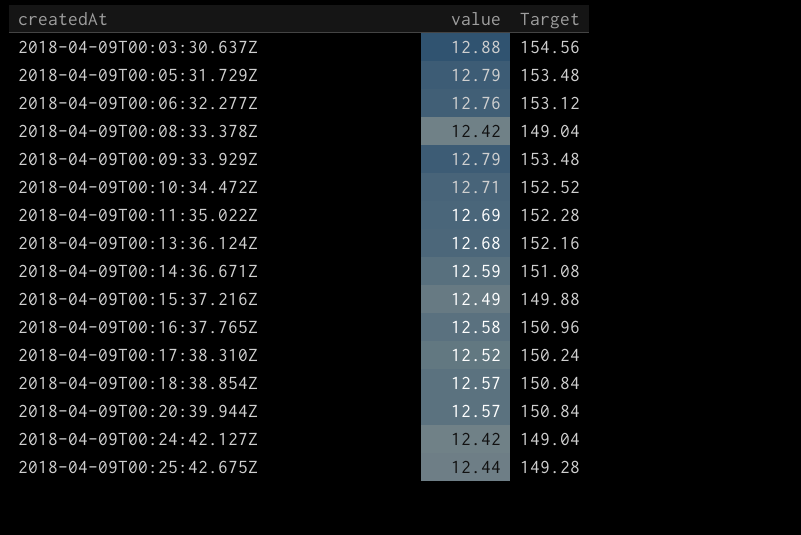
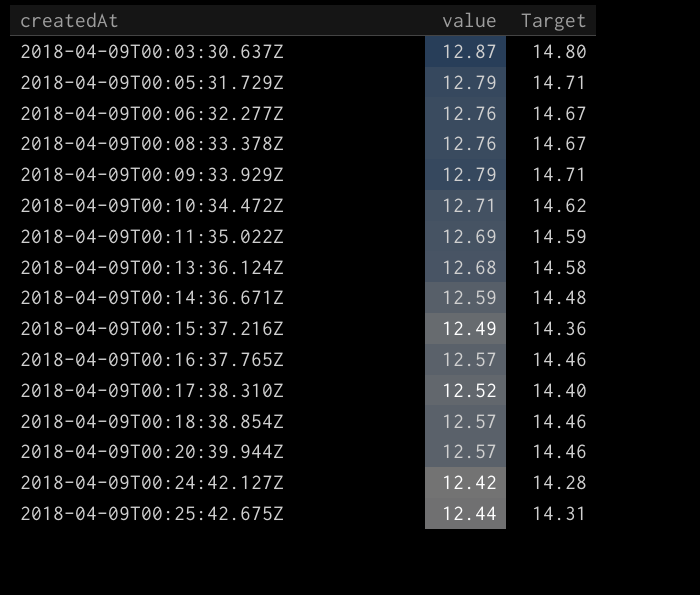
column Target | formula: [value] * 12 -> [value] * 1.15
2018-04-09T00:03:30.637Z | value: 12.88 -> 12.87
2018-04-09T00:08:33.378Z | value: 12.42 -> 12.76
2018-04-09T00:16:37.765Z | value: 12.58 -> 12.57

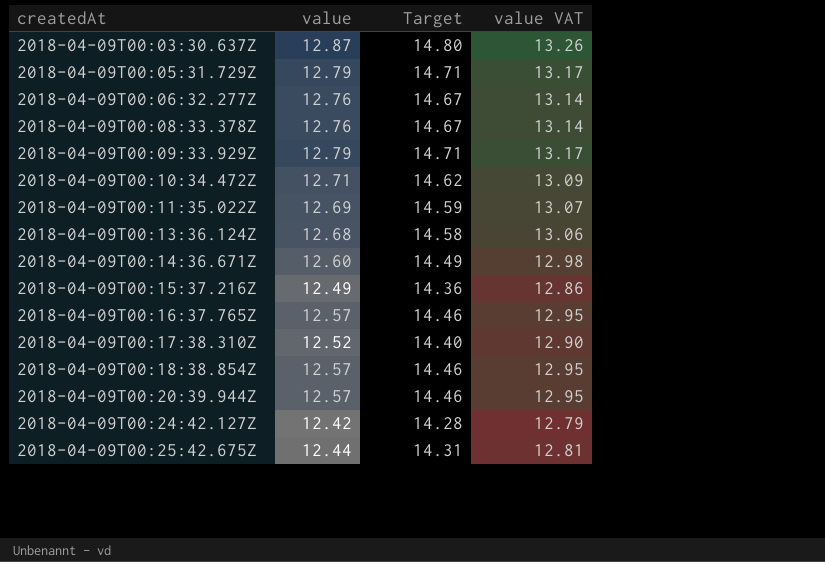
column value VAT | formula: none -> [value] * 1.03
2018-04-09T00:14:36.671Z | value: 12.59 -> 12.60
2018-04-09T00:14:36.671Z | Target: 14.48 -> 14.49

